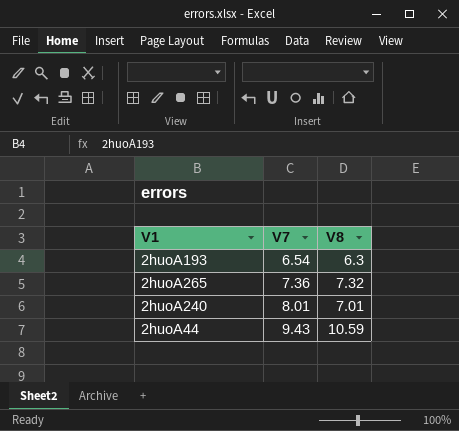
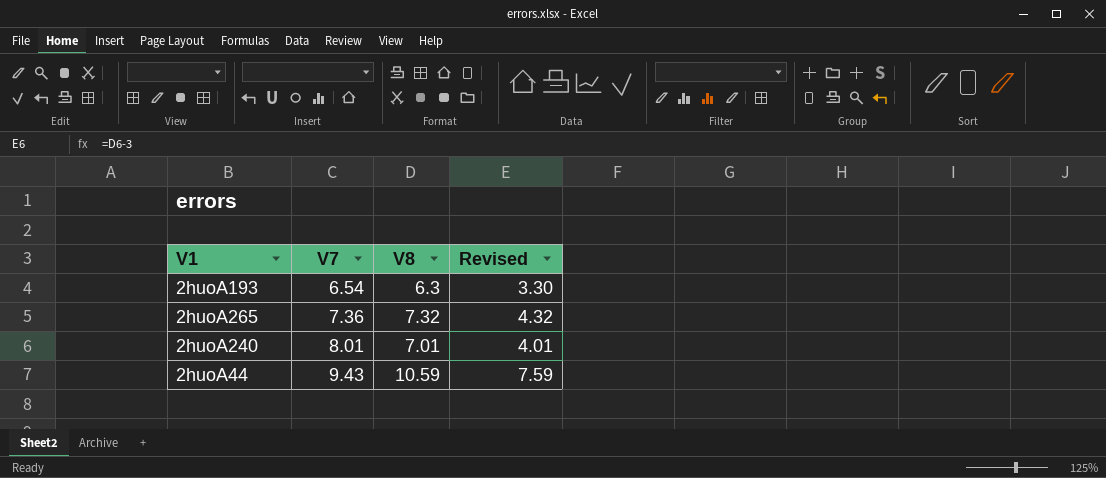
column Revised | formula: none -> [V8] - 3

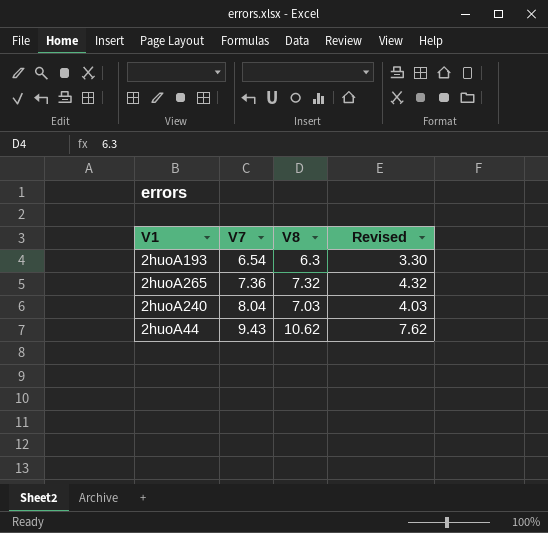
2huoA240 | V7: 8.01 -> 8.04
2huoA240 | V8: 7.01 -> 7.03
2huoA240 | Revised: 4.01 -> 4.03
2huoA44 | V8: 10.59 -> 10.62
2huoA44 | Revised: 7.59 -> 7.62

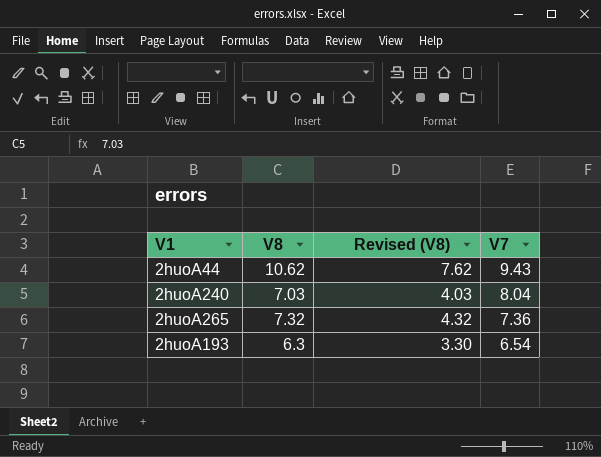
row order: V7 ascending -> V7 descending
column name: Revised -> Revised (V8)
column V7 | position: 2 -> 4

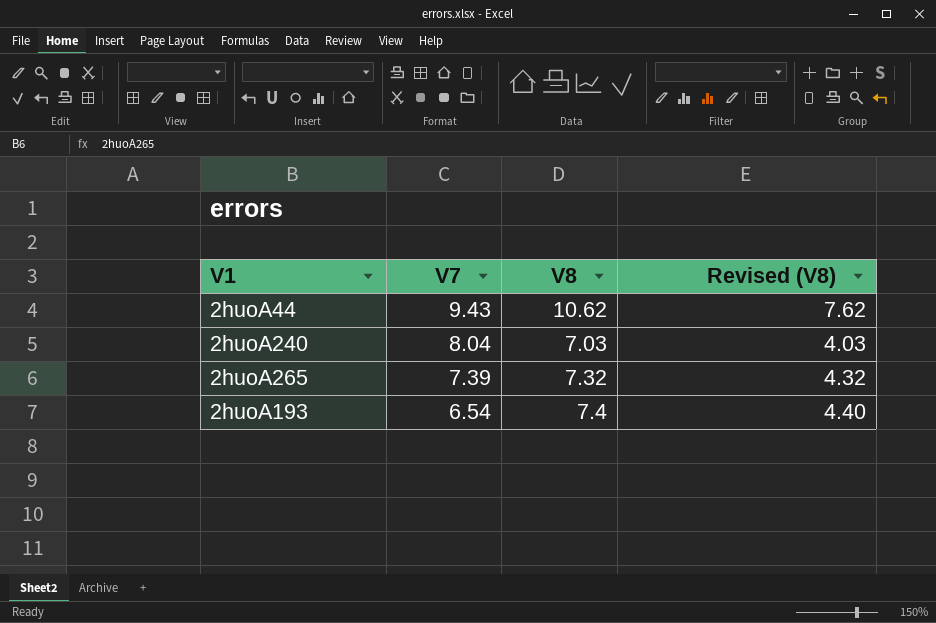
column V7 | position: 4 -> 2
2huoA265 | V7: 7.36 -> 7.39
2huoA193 | V8: 6.3 -> 7.4
2huoA193 | Revised (V8): 3.30 -> 4.40

